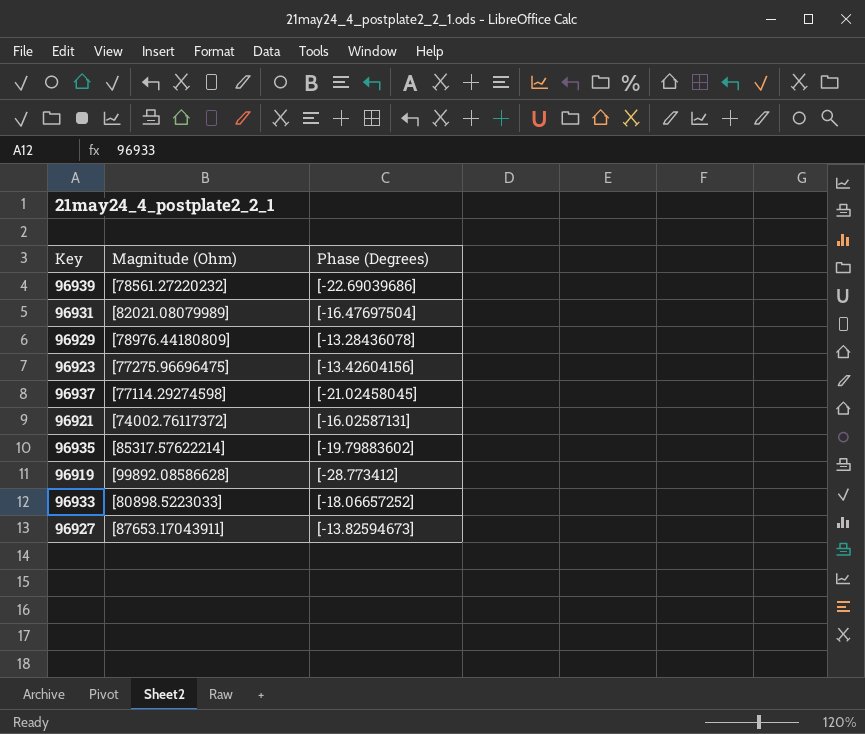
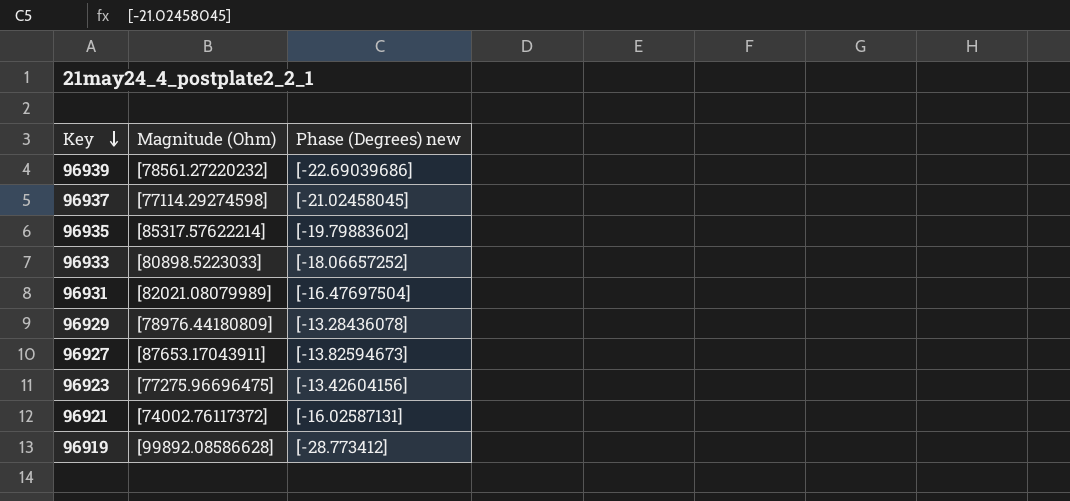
row order: none -> Key descending
column name: Phase (Degrees) -> Phase (Degrees) new

